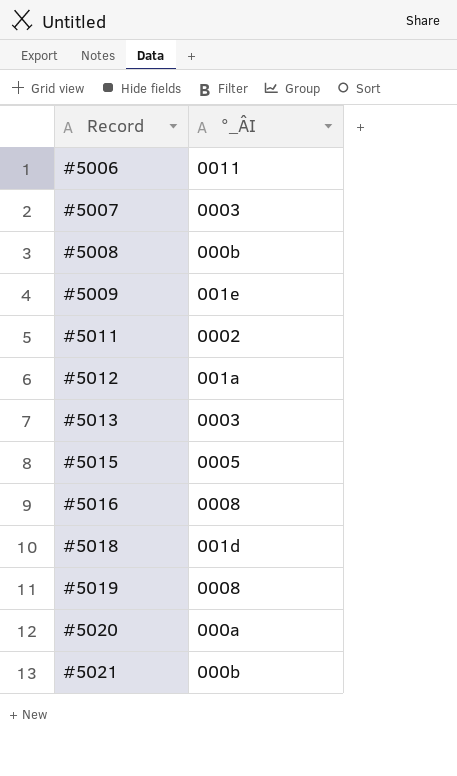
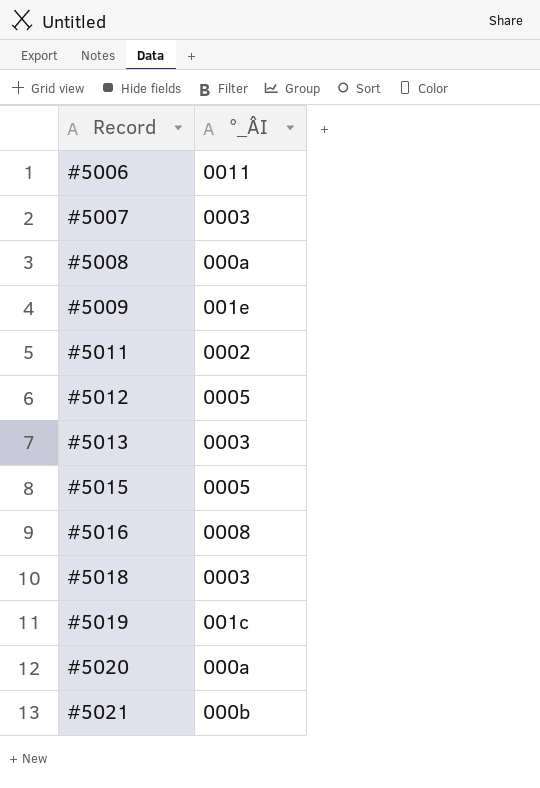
#5008 | °_ÂI: 000b -> 000a
#5012 | °_ÂI: 001a -> 0005
#5018 | °_ÂI: 001d -> 0003
#5019 | °_ÂI: 0008 -> 001c

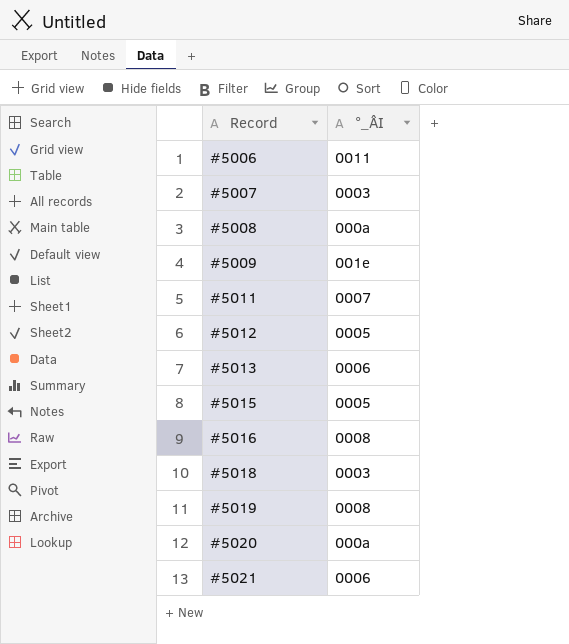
#5011 | °_ÂI: 0002 -> 0007
#5013 | °_ÂI: 0003 -> 0006
#5019 | °_ÂI: 001c -> 0008
#5021 | °_ÂI: 000b -> 0006

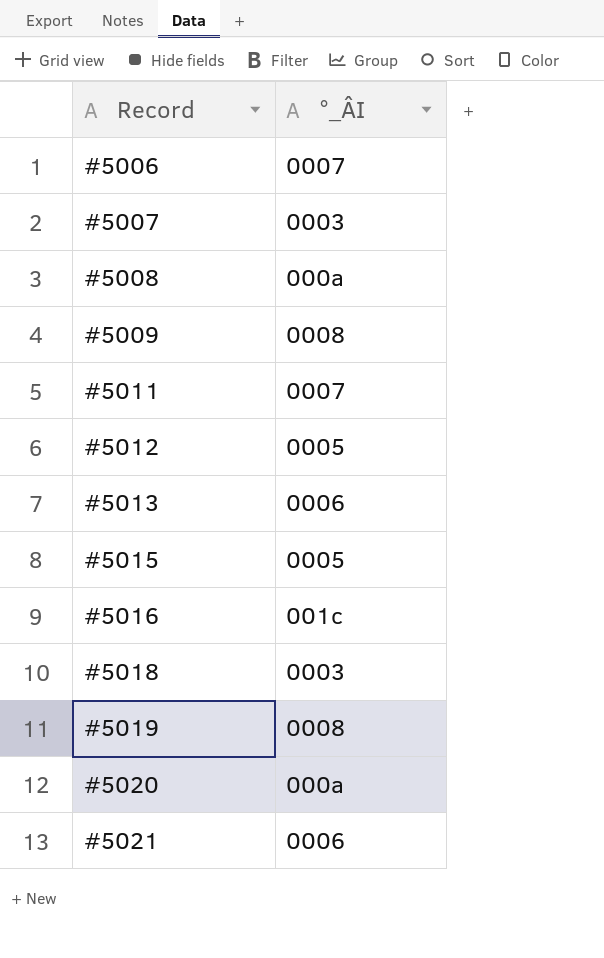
#5006 | °_ÂI: 0011 -> 0007
#5009 | °_ÂI: 001e -> 0008
#5016 | °_ÂI: 0008 -> 001c

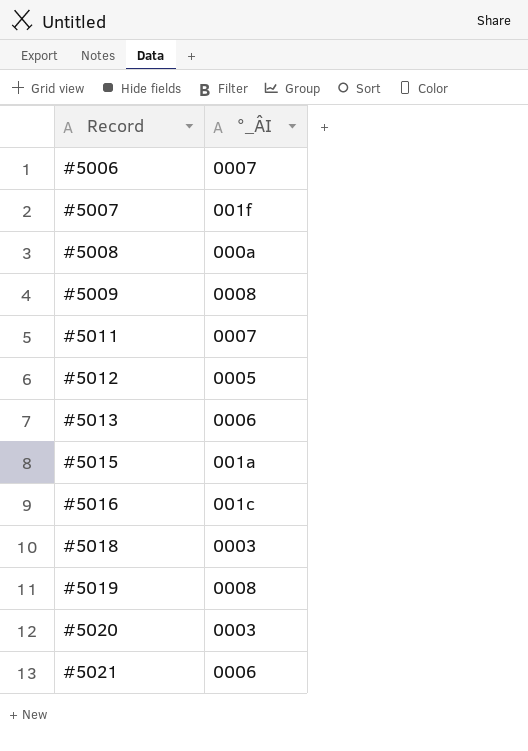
#5007 | °_ÂI: 0003 -> 001f
#5015 | °_ÂI: 0005 -> 001a
#5020 | °_ÂI: 000a -> 0003

